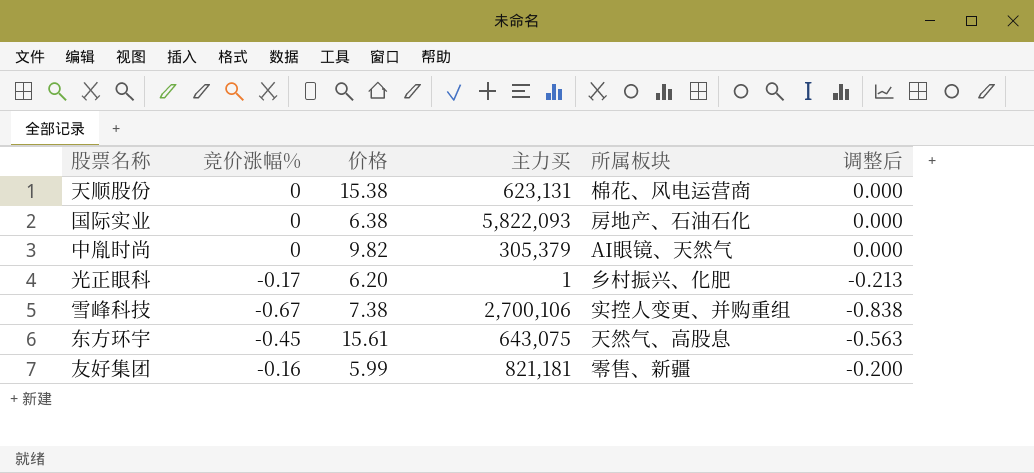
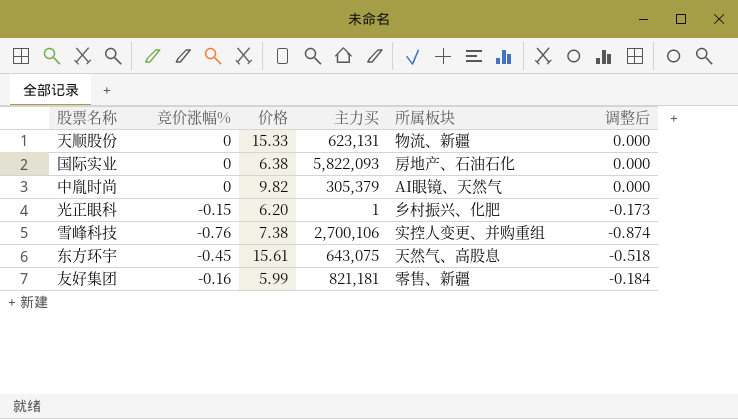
column 调整后 | formula: [竞价涨幅%] * 1.25 -> [竞价涨幅%] * 1.15
天顺股份 | 价格: 15.38 -> 15.33
天顺股份 | 所属板块: 棉花、风电运营商 -> 物流、新疆
光正眼科 | 竞价涨幅%: -0.17 -> -0.15
雪峰科技 | 竞价涨幅%: -0.67 -> -0.76

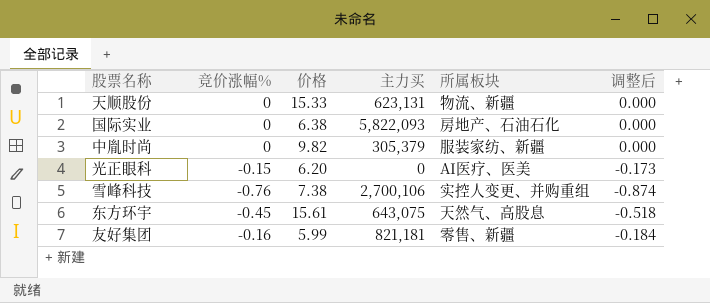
中胤时尚 | 所属板块: AI眼镜、天然气 -> 服装家纺、新疆
光正眼科 | 主力买: 1 -> 0
光正眼科 | 所属板块: 乡村振兴、化肥 -> AI医疗、医美

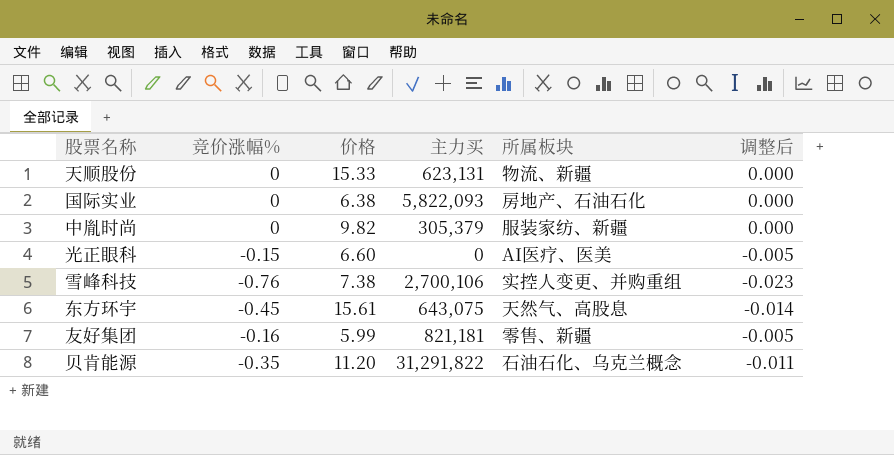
column 调整后 | formula: [竞价涨幅%] * 1.15 -> [竞价涨幅%] * 0.03
光正眼科 | 价格: 6.20 -> 6.60
row 贝肯能源: none -> -0.35 | 11.20 | 31,291,822 | 石油石化、乌克兰概念 | -0.011

